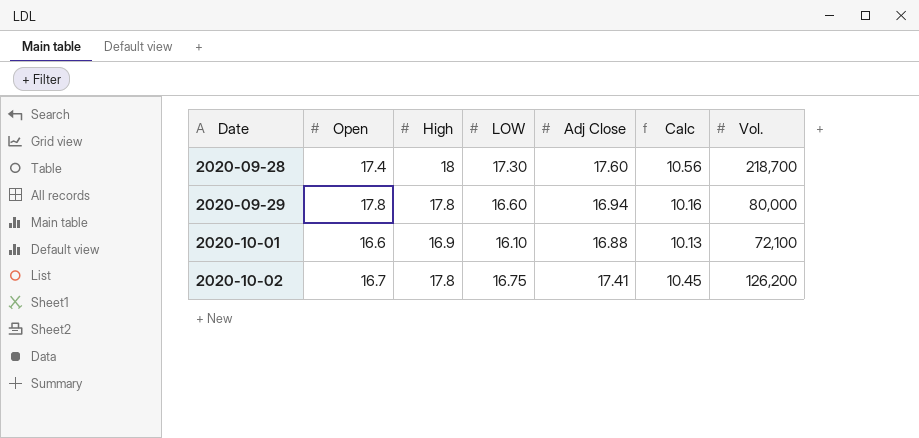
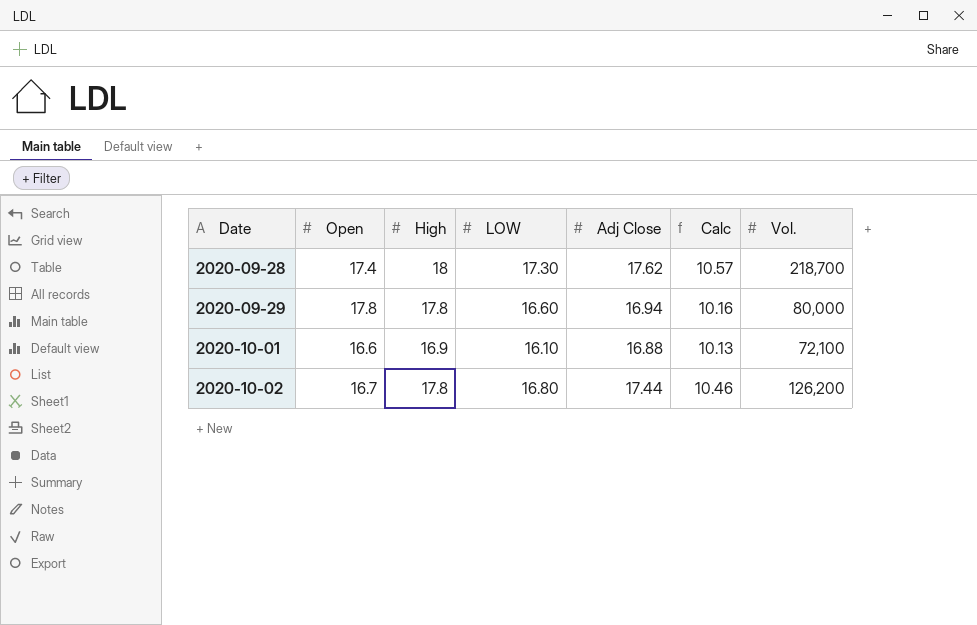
2020-09-28 | Adj Close: 17.60 -> 17.62
2020-09-28 | Calc: 10.56 -> 10.57
2020-10-02 | LOW: 16.75 -> 16.80
2020-10-02 | Adj Close: 17.41 -> 17.44
2020-10-02 | Calc: 10.45 -> 10.46

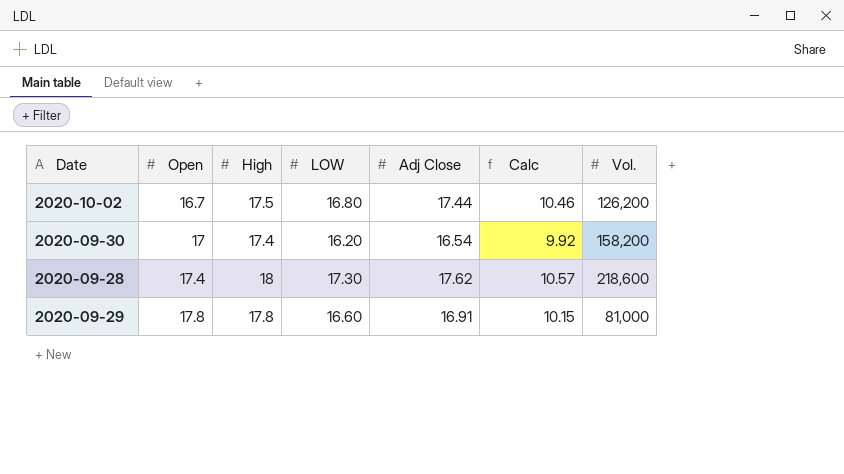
row order: Date ascending -> Open ascending
row 2020-10-01: 16.6 | 16.9 | 16.10 | 16.88 | 10.13 | 72,100 -> none
2020-10-02 | High: 17.8 -> 17.5
row 2020-09-30: none -> 17 | 17.4 | 16.20 | 16.54 | 9.92 | 158,200
2020-09-28 | Vol.: 218,700 -> 218,600
2020-09-29 | Adj Close: 16.94 -> 16.91
2020-09-29 | Calc: 10.16 -> 10.15
2020-09-29 | Vol.: 80,000 -> 81,000

